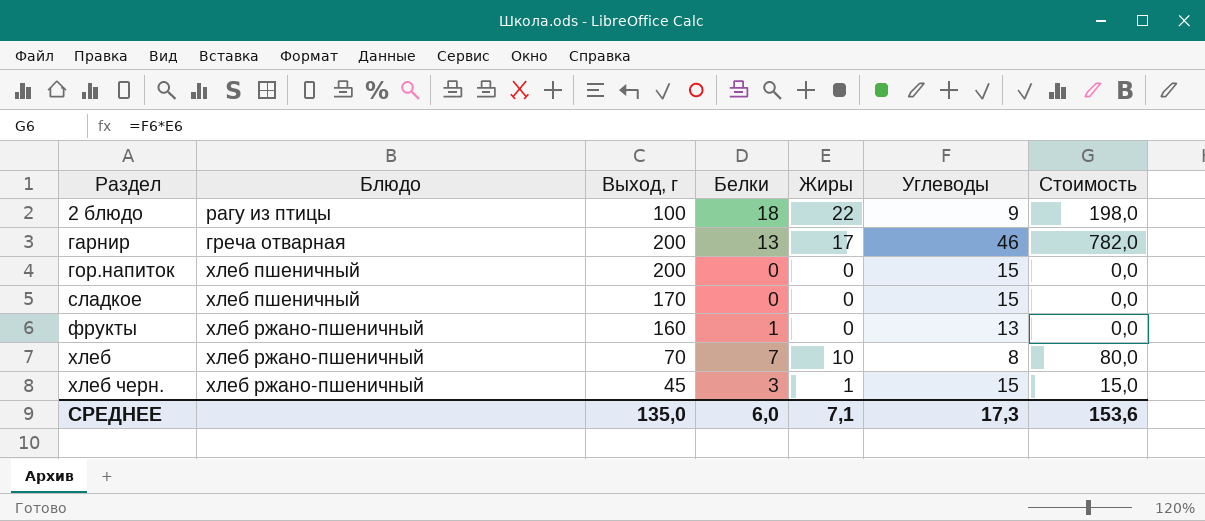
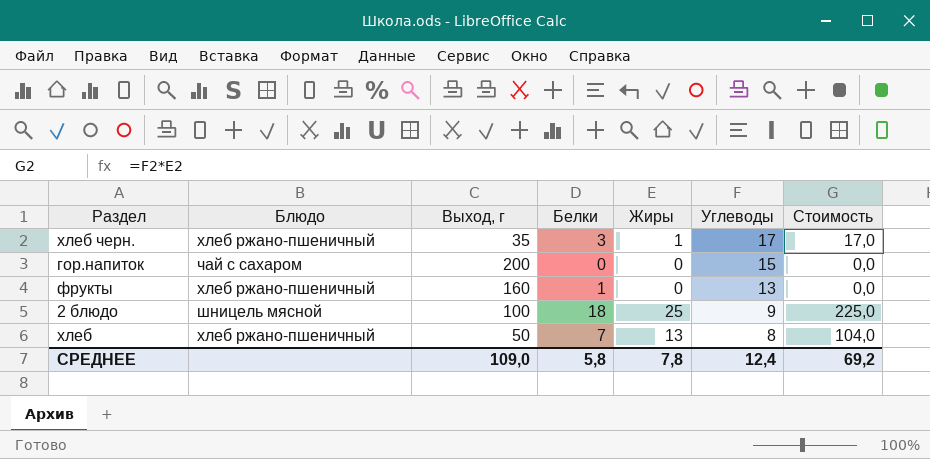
row order: Раздел ascending -> Углеводы descending
row гарнир: греча отварная | 200 | 13 | 17 | 46 | 782,0 -> none
row сладкое: хлеб пшеничный | 170 | 0 | 0 | 15 | 0,0 -> none
хлеб черн. | Выход, г: 45 -> 35
хлеб черн. | Углеводы: 15 -> 17
хлеб черн. | Стоимость: 15,0 -> 17,0
гор.напиток | Блюдо: хлеб пшеничный -> чай с сахаром
2 блюдо | Блюдо: рагу из птицы -> шницель мясной
2 блюдо | Жиры: 22 -> 25
2 блюдо | Стоимость: 198,0 -> 225,0
хлеб | Выход, г: 70 -> 50
хлеб | Жиры: 10 -> 13
хлеб | Стоимость: 80,0 -> 104,0
СРЕДНЕЕ | Выход, г: 135,0 -> 109,0
СРЕДНЕЕ | Белки: 6,0 -> 5,8
СРЕДНЕЕ | Жиры: 7,1 -> 7,8
СРЕДНЕЕ | Углеводы: 17,3 -> 12,4
СРЕДНЕЕ | Стоимость: 153,6 -> 69,2

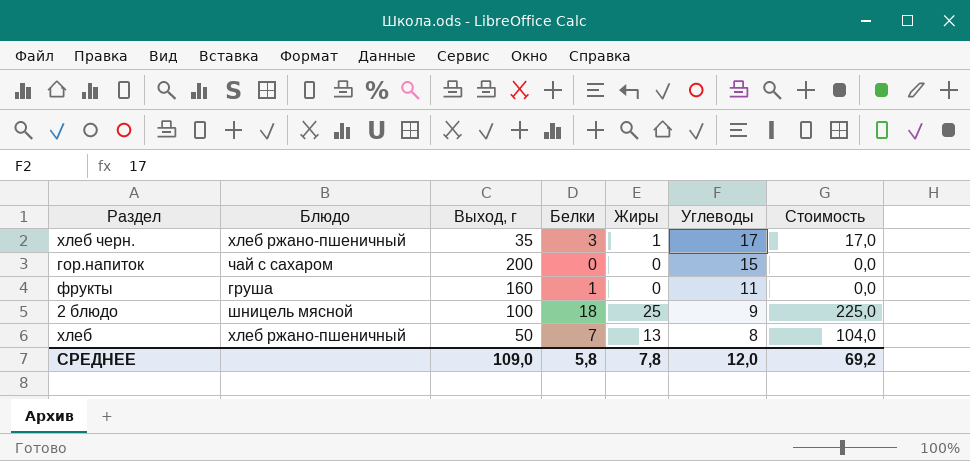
фрукты | Блюдо: хлеб ржано-пшеничный -> груша
фрукты | Углеводы: 13 -> 11
СРЕДНЕЕ | Углеводы: 12,4 -> 12,0

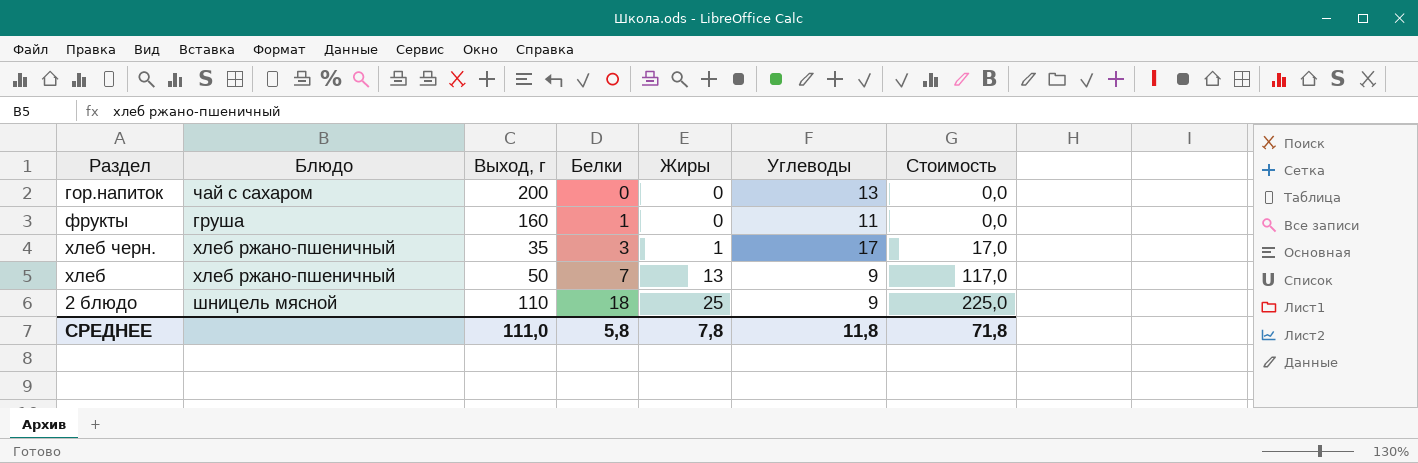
row order: Углеводы descending -> Белки ascending
гор.напиток | Углеводы: 15 -> 13
хлеб | Углеводы: 8 -> 9
хлеб | Стоимость: 104,0 -> 117,0
2 блюдо | Выход, г: 100 -> 110
СРЕДНЕЕ | Выход, г: 109,0 -> 111,0
СРЕДНЕЕ | Углеводы: 12,0 -> 11,8
СРЕДНЕЕ | Стоимость: 69,2 -> 71,8

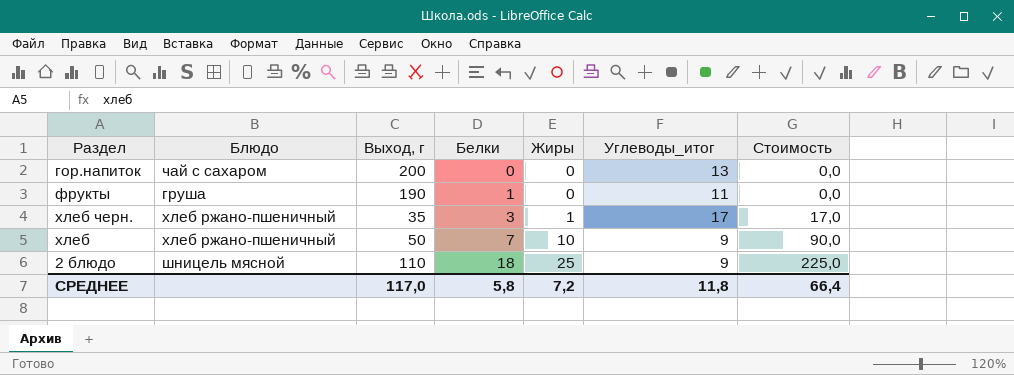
column name: Углеводы -> Углеводы_итог
фрукты | Выход, г: 160 -> 190
хлеб | Жиры: 13 -> 10
хлеб | Стоимость: 117,0 -> 90,0
СРЕДНЕЕ | Выход, г: 111,0 -> 117,0
СРЕДНЕЕ | Жиры: 7,8 -> 7,2
СРЕДНЕЕ | Стоимость: 71,8 -> 66,4

